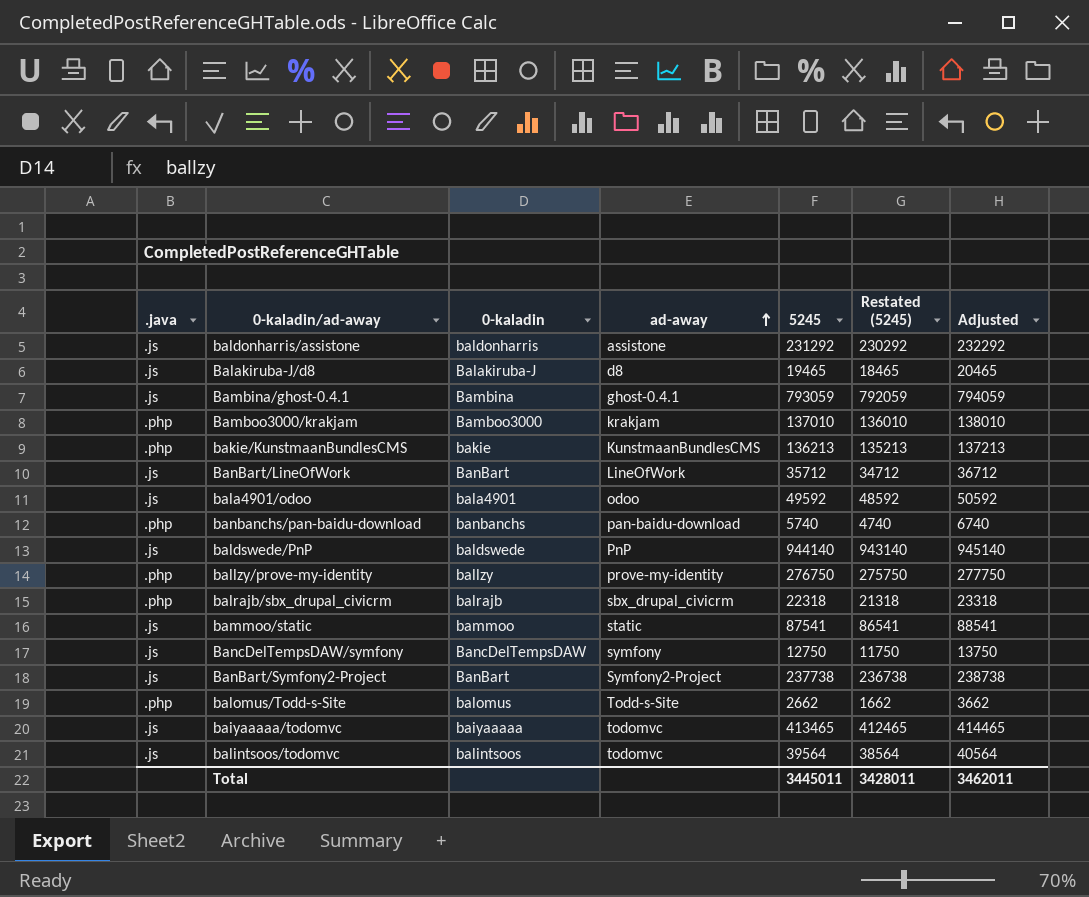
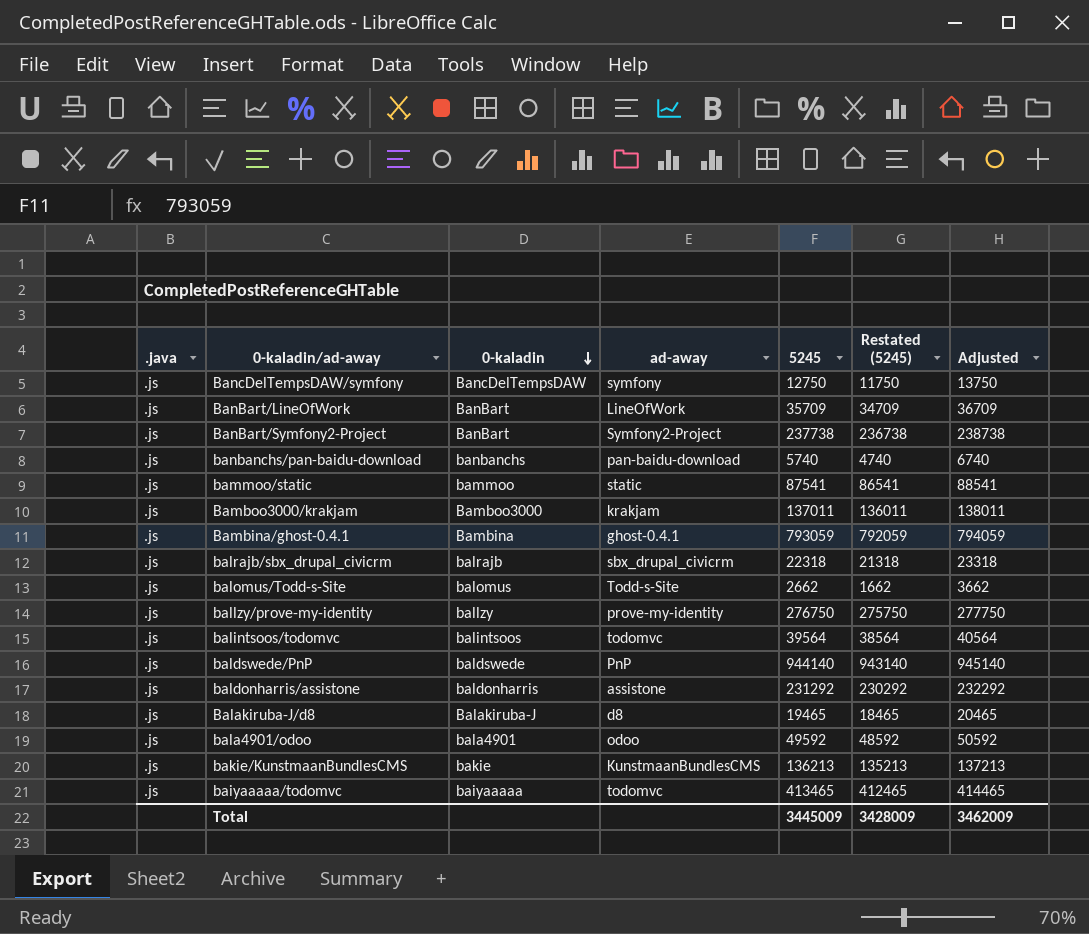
row order: ad-away ascending -> 0-kaladin descending
BanBart/LineOfWork | 5245: 35712 -> 35709
BanBart/LineOfWork | Restated (5245): 34712 -> 34709
BanBart/LineOfWork | Adjusted: 36712 -> 36709
banbanchs/pan-baidu-download | .java: .php -> .js
Bamboo3000/krakjam | .java: .php -> .js
Bamboo3000/krakjam | 5245: 137010 -> 137011
Bamboo3000/krakjam | Restated (5245): 136010 -> 136011
Bamboo3000/krakjam | Adjusted: 138010 -> 138011
balrajb/sbx_drupal_civicrm | .java: .php -> .js
balomus/Todd-s-Site | .java: .php -> .js
ballzy/prove-my-identity | .java: .php -> .js
bakie/KunstmaanBundlesCMS | .java: .php -> .js
Total | 5245: 3445011 -> 3445009
Total | Restated (5245): 3428011 -> 3428009
Total | Adjusted: 3462011 -> 3462009

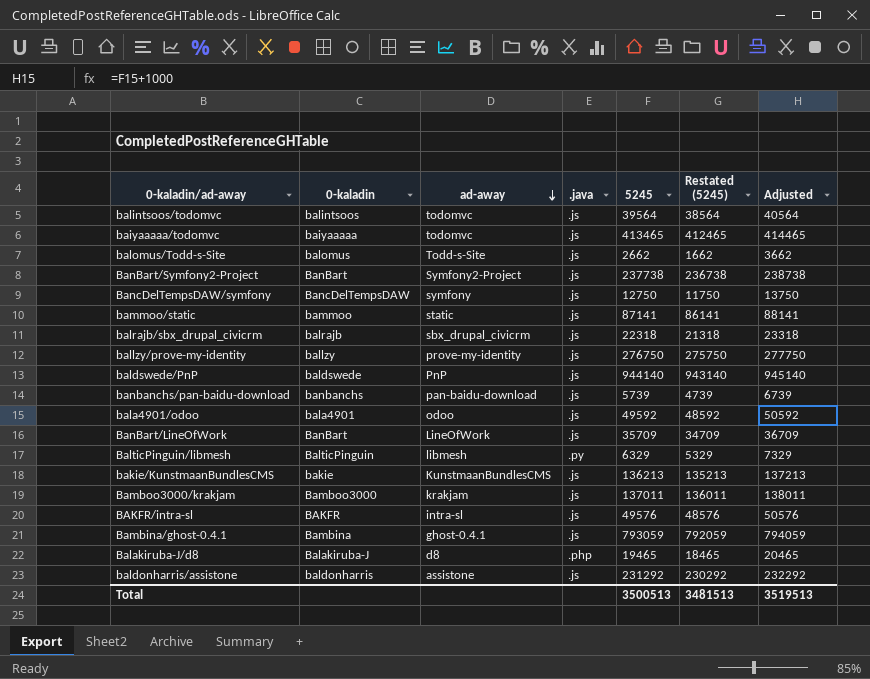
row order: 0-kaladin descending -> ad-away descending
column .java | position: 1 -> 4
bammoo/static | 5245: 87541 -> 87141
bammoo/static | Restated (5245): 86541 -> 86141
bammoo/static | Adjusted: 88541 -> 88141
banbanchs/pan-baidu-download | 5245: 5740 -> 5739
banbanchs/pan-baidu-download | Restated (5245): 4740 -> 4739
banbanchs/pan-baidu-download | Adjusted: 6740 -> 6739
row BalticPinguin/libmesh: none -> BalticPinguin | libmesh | .py | 6329 | 5329 | 7329
row BAKFR/intra-sl: none -> BAKFR | intra-sl | .js | 49576 | 48576 | 50576
Balakiruba-J/d8 | .java: .js -> .php
Total | 5245: 3445009 -> 3500513
Total | Restated (5245): 3428009 -> 3481513
Total | Adjusted: 3462009 -> 3519513

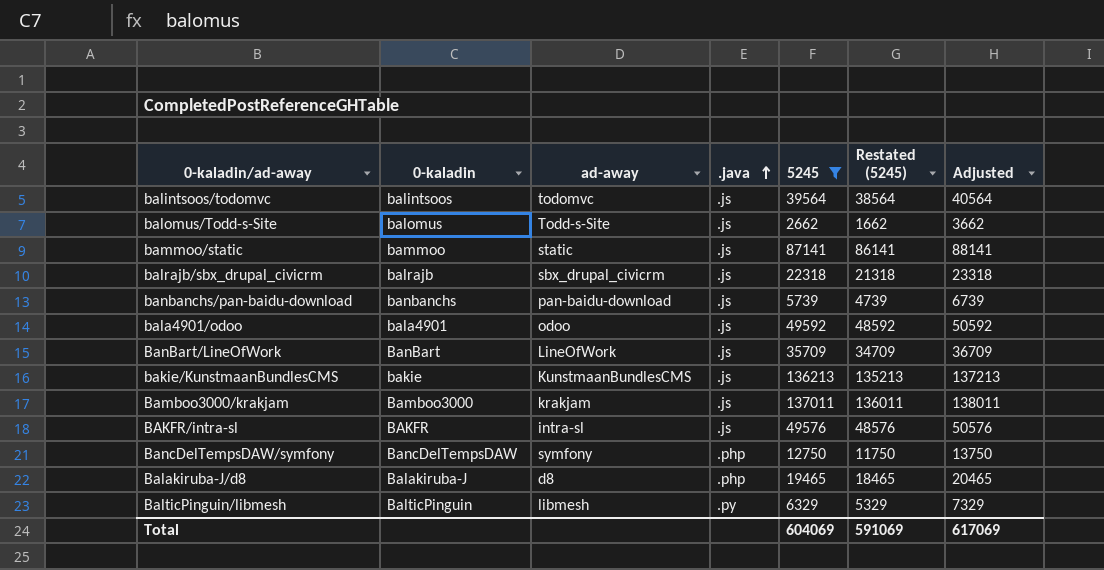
filter: none -> 5245 <= 137011
row order: ad-away descending -> .java ascending
BancDelTempsDAW/symfony | .java: .js -> .php
Total | 5245: 3500513 -> 604069
Total | Restated (5245): 3481513 -> 591069
Total | Adjusted: 3519513 -> 617069

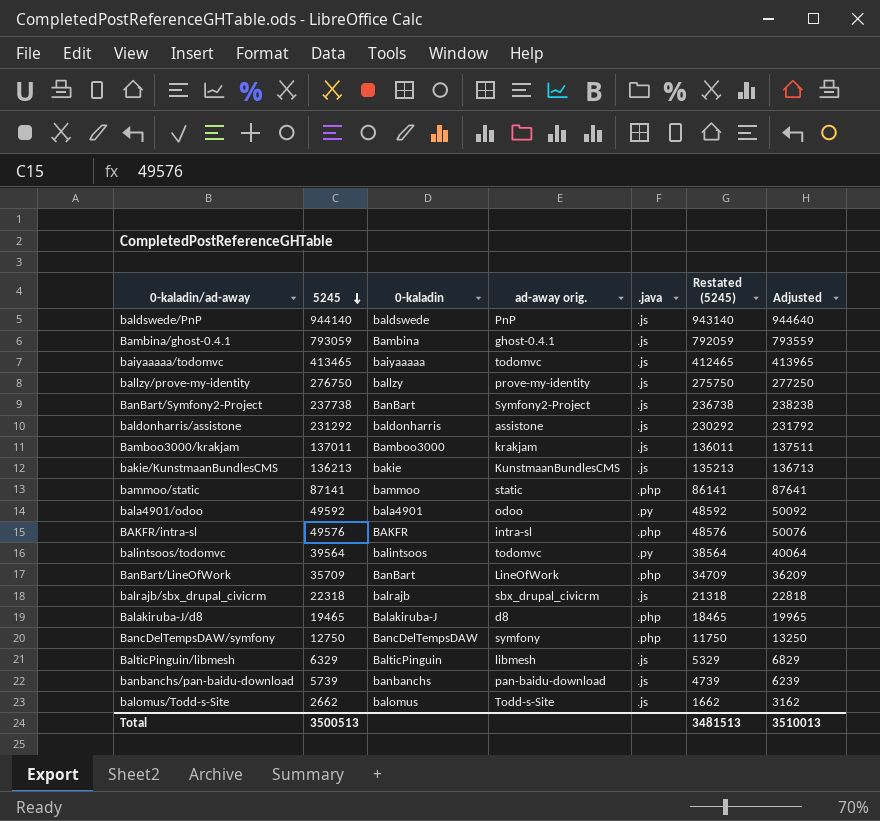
filter: 5245 <= 137011 -> none
row order: .java ascending -> 5245 descending
column 5245 | position: 5 -> 2
column name: ad-away -> ad-away orig.
column Adjusted | formula: [5245] + 1000 -> [5245] + 500
bammoo/static | .java: .js -> .php
bala4901/odoo | .java: .js -> .py
BAKFR/intra-sl | .java: .js -> .php
balintsoos/todomvc | .java: .js -> .py
BanBart/LineOfWork | .java: .js -> .php
BalticPinguin/libmesh | .java: .py -> .js
Total | 5245: 604069 -> 3500513
Total | Restated (5245): 591069 -> 3481513
Total | Adjusted: 617069 -> 3510013

